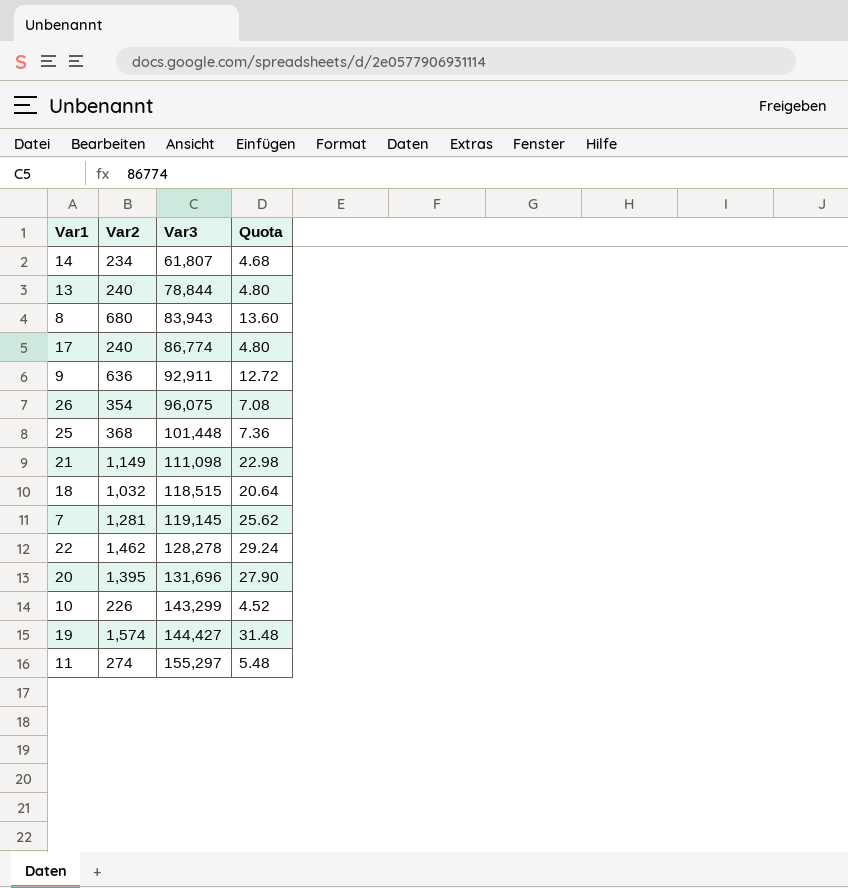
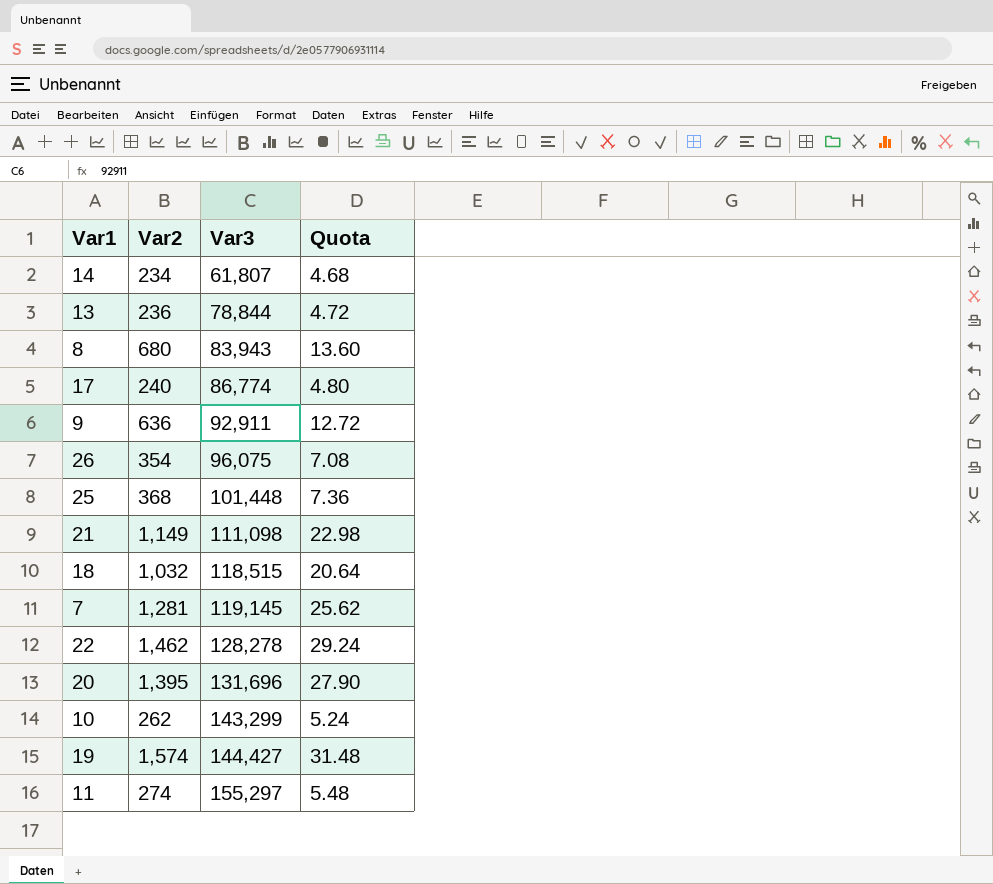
13 | Var2: 240 -> 236
13 | Quota: 4.80 -> 4.72
10 | Var2: 226 -> 262
10 | Quota: 4.52 -> 5.24

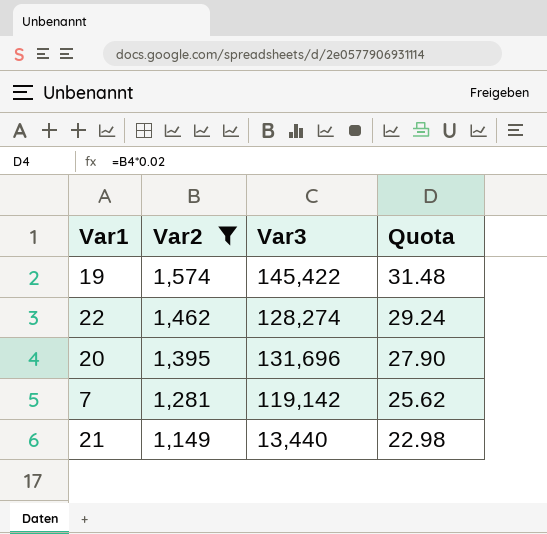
filter: none -> Var2 >= 1,149
row order: Var3 ascending -> Var2 descending
19 | Var3: 144,427 -> 145,422
22 | Var3: 128,278 -> 128,274
7 | Var3: 119,145 -> 119,142
21 | Var3: 111,098 -> 13,440

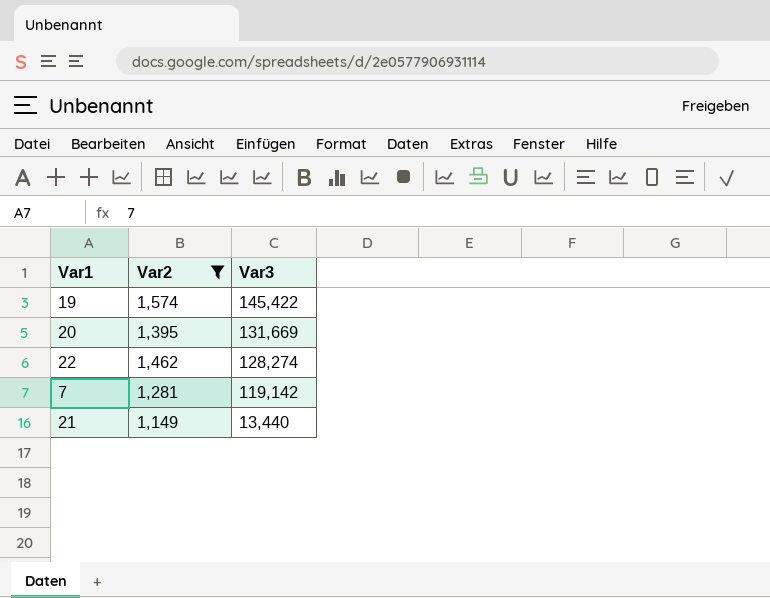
row order: Var2 descending -> Var3 descending
column Quota | formula: [Var2] * 0.02 -> none
20 | Var3: 131,696 -> 131,669

